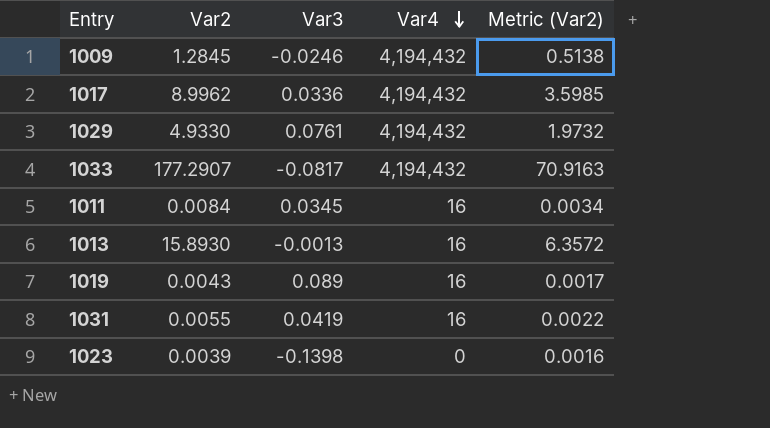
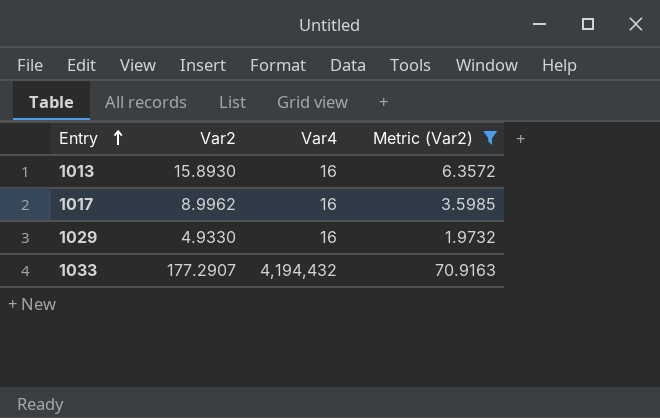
filter: none -> Metric (Var2) >= 1.9732
row order: Var4 descending -> Entry ascending
column Var3 | position: 3 -> none
1017 | Var4: 4,194,432 -> 16
1029 | Var4: 4,194,432 -> 16

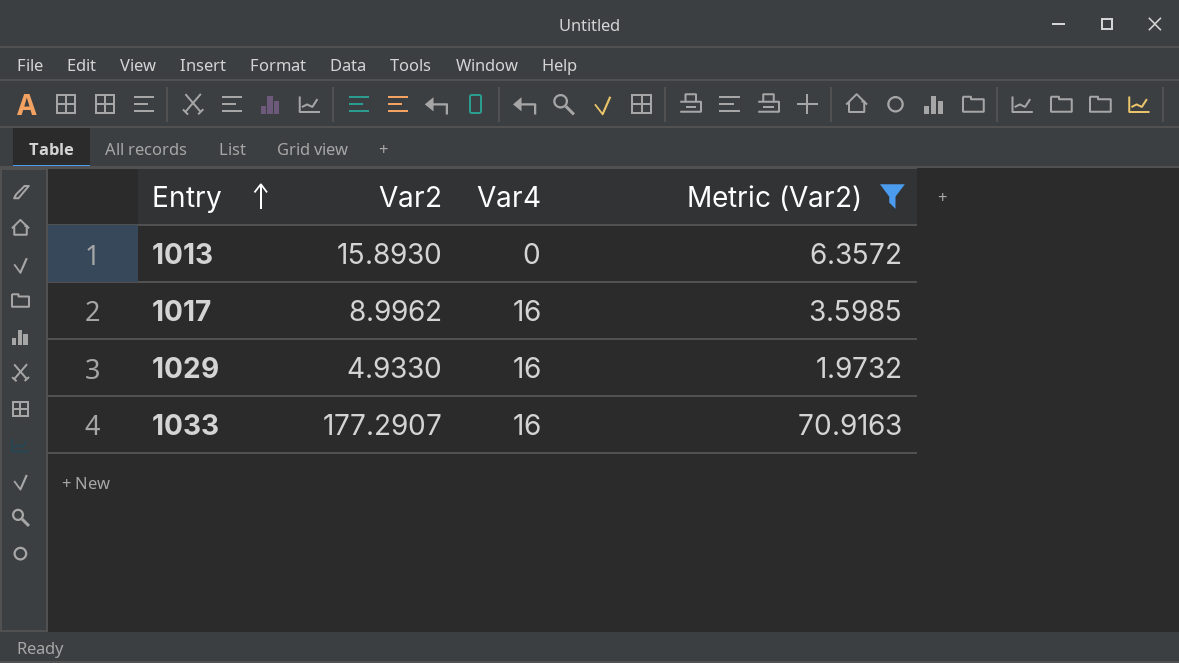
1013 | Var4: 16 -> 0
1033 | Var4: 4,194,432 -> 16

